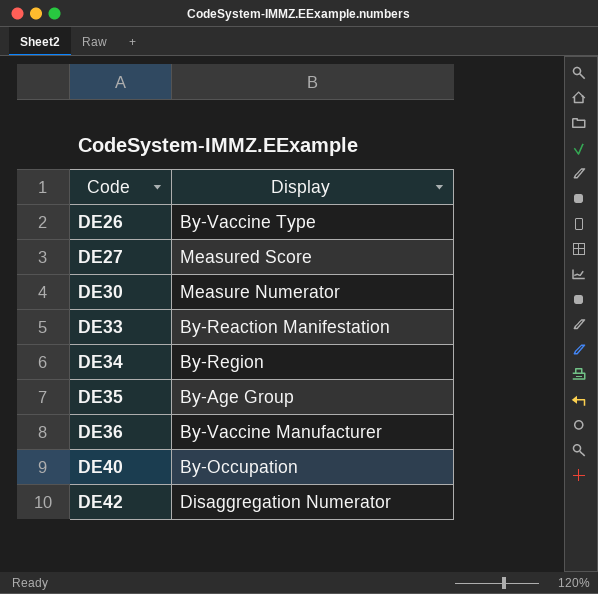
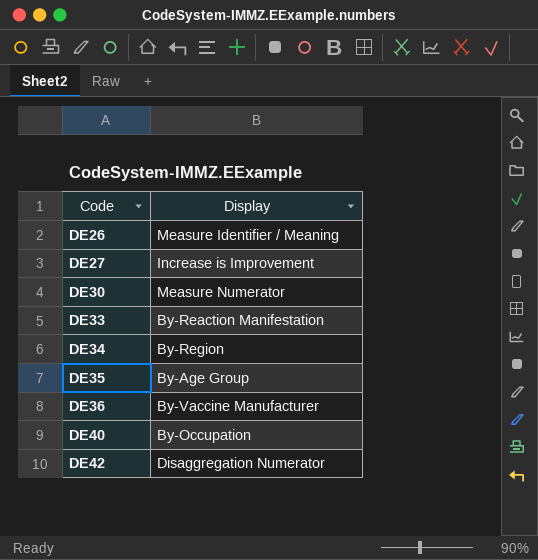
DE26 | Display: By-Vaccine Type -> Measure Identifier / Meaning
DE27 | Display: Measured Score -> Increase is Improvement

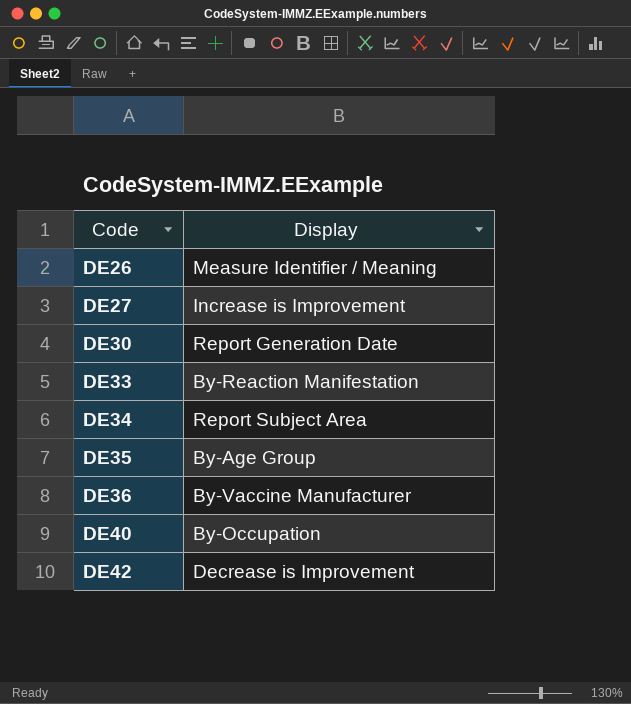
DE30 | Display: Measure Numerator -> Report Generation Date
DE34 | Display: By-Region -> Report Subject Area
DE42 | Display: Disaggregation Numerator -> Decrease is Improvement

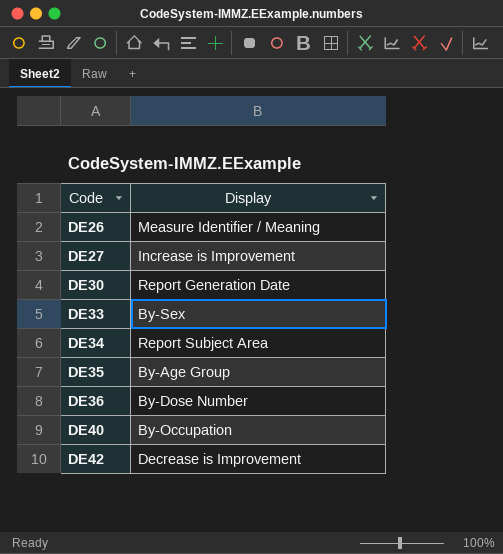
DE33 | Display: By-Reaction Manifestation -> By-Sex
DE36 | Display: By-Vaccine Manufacturer -> By-Dose Number

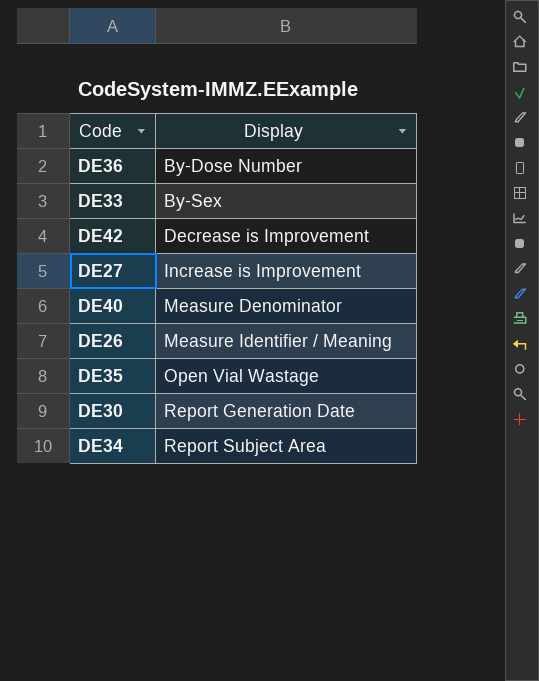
row order: Code ascending -> Display ascending
DE40 | Display: By-Occupation -> Measure Denominator
DE35 | Display: By-Age Group -> Open Vial Wastage

